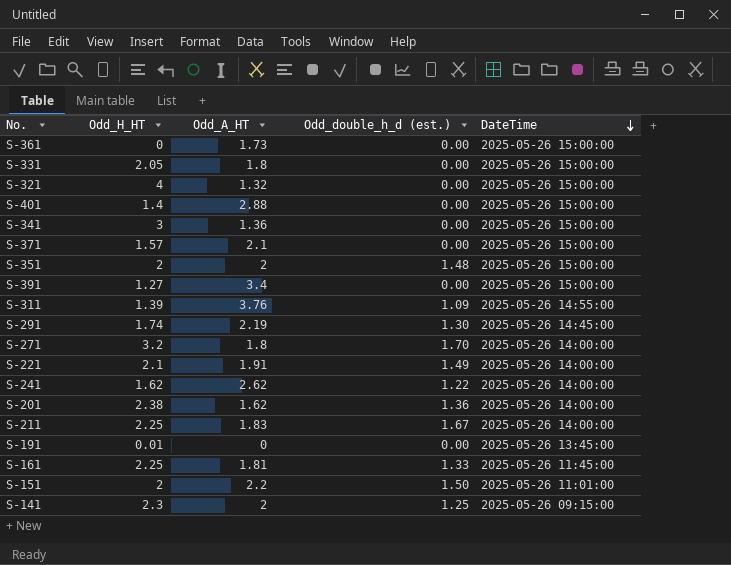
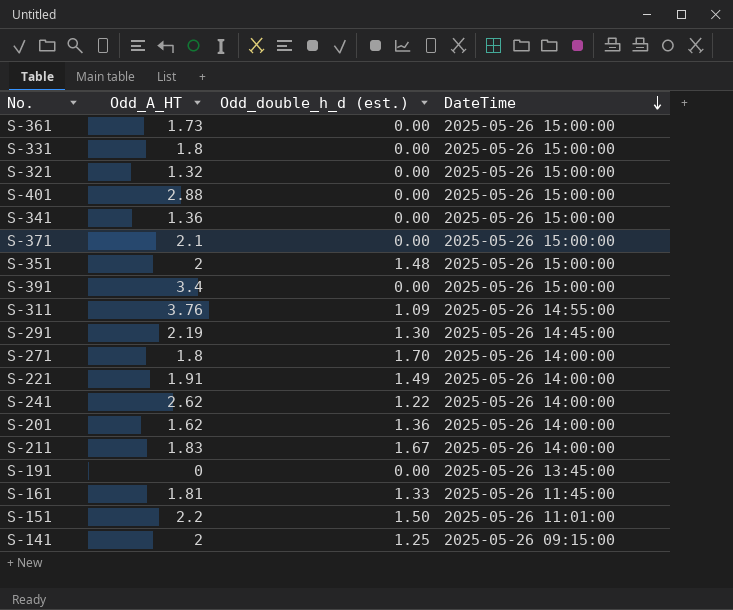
column Odd_H_HT | position: 2 -> none

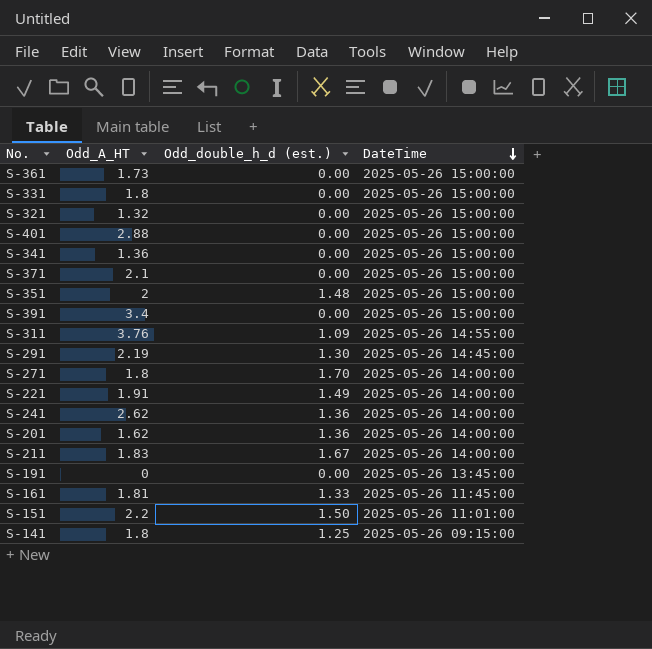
S-241 | Odd_double_h_d (est.): 1.22 -> 1.36
S-141 | Odd_A_HT: 2 -> 1.8

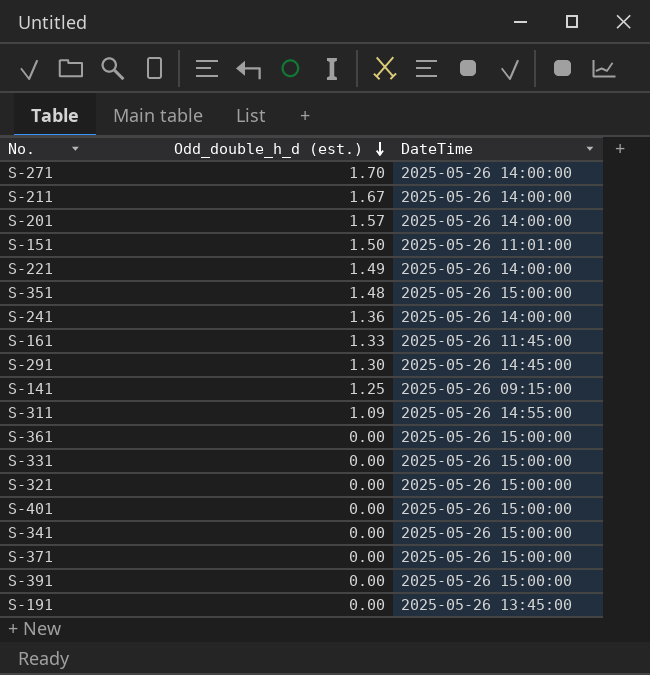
row order: DateTime descending -> Odd_double_h_d (est.) descending
column Odd_A_HT | position: 2 -> none
S-201 | Odd_double_h_d (est.): 1.36 -> 1.57

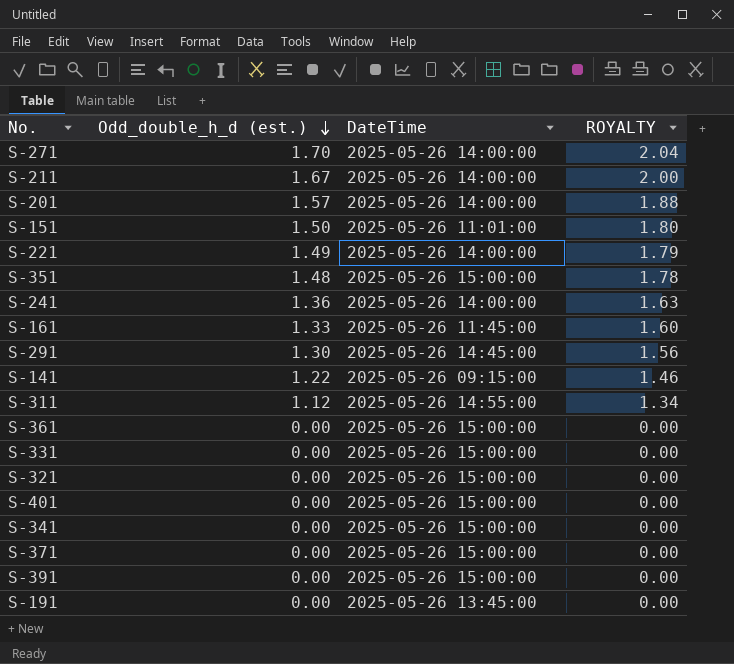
column ROYALTY | formula: none -> [Odd_double_h_d (est.)] * 1.2
S-141 | Odd_double_h_d (est.): 1.25 -> 1.22
S-311 | Odd_double_h_d (est.): 1.09 -> 1.12

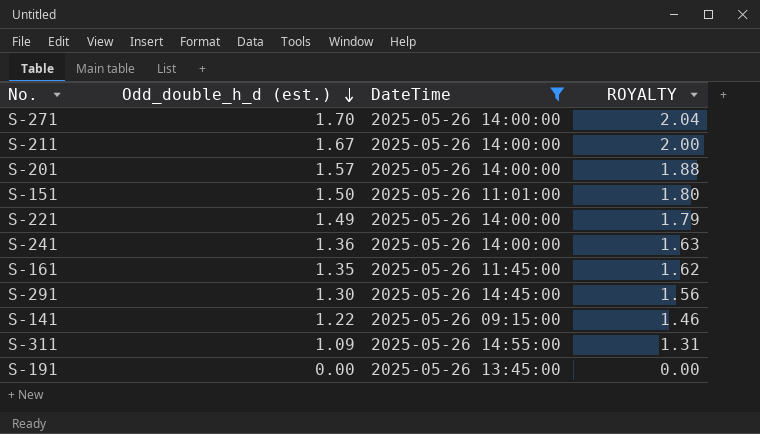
filter: none -> DateTime != 2025-05-26 15:00:00
S-161 | Odd_double_h_d (est.): 1.33 -> 1.35
S-161 | ROYALTY: 1.60 -> 1.62
S-311 | Odd_double_h_d (est.): 1.12 -> 1.09
S-311 | ROYALTY: 1.34 -> 1.31

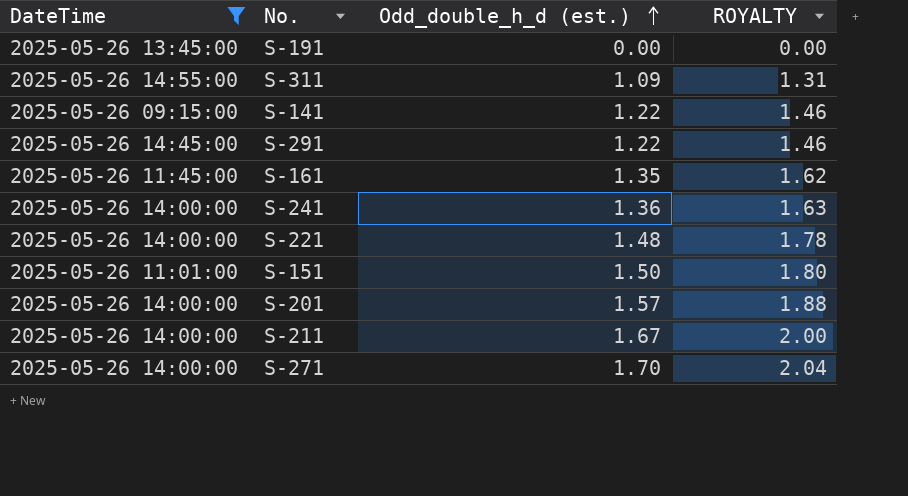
row order: Odd_double_h_d (est.) descending -> Odd_double_h_d (est.) ascending
column DateTime | position: 3 -> 1
S-291 | Odd_double_h_d (est.): 1.30 -> 1.22
S-291 | ROYALTY: 1.56 -> 1.46
S-221 | Odd_double_h_d (est.): 1.49 -> 1.48
S-221 | ROYALTY: 1.79 -> 1.78

